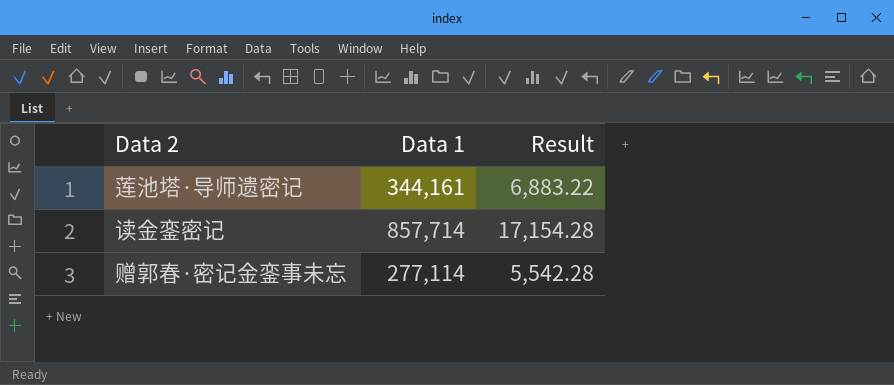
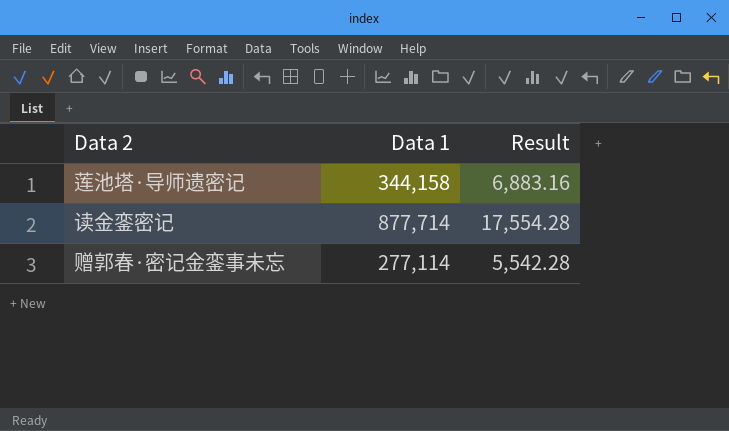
莲池塔·导师遗密记 | Data 1: 344,161 -> 344,158
莲池塔·导师遗密记 | Result: 6,883.22 -> 6,883.16
读金銮密记 | Data 1: 857,714 -> 877,714
读金銮密记 | Result: 17,154.28 -> 17,554.28

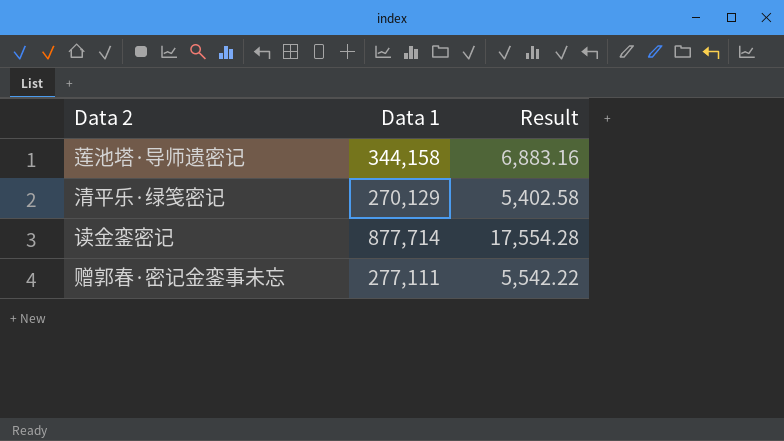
row 清平乐·绿笺密记: none -> 270,129 | 5,402.58
赠郭春·密记金銮事未忘 | Data 1: 277,114 -> 277,111
赠郭春·密记金銮事未忘 | Result: 5,542.28 -> 5,542.22

